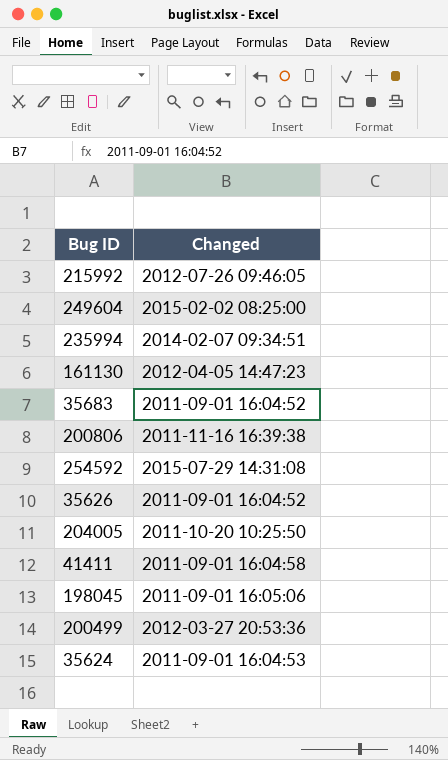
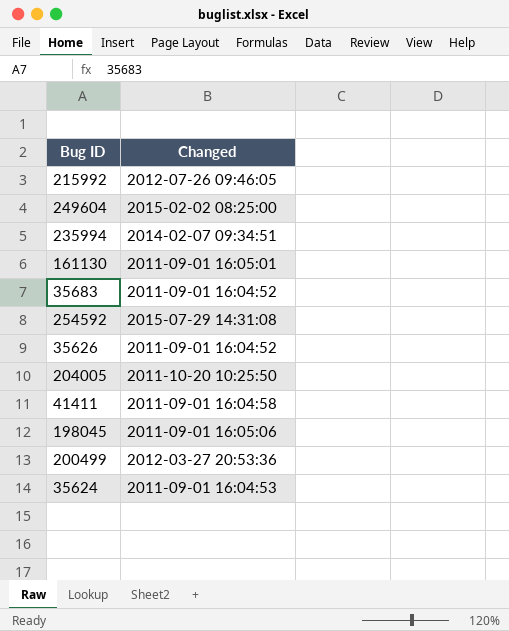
row 200806: 2011-11-16 16:39:38 -> none
161130 | Changed: 2012-04-05 14:47:23 -> 2011-09-01 16:05:01

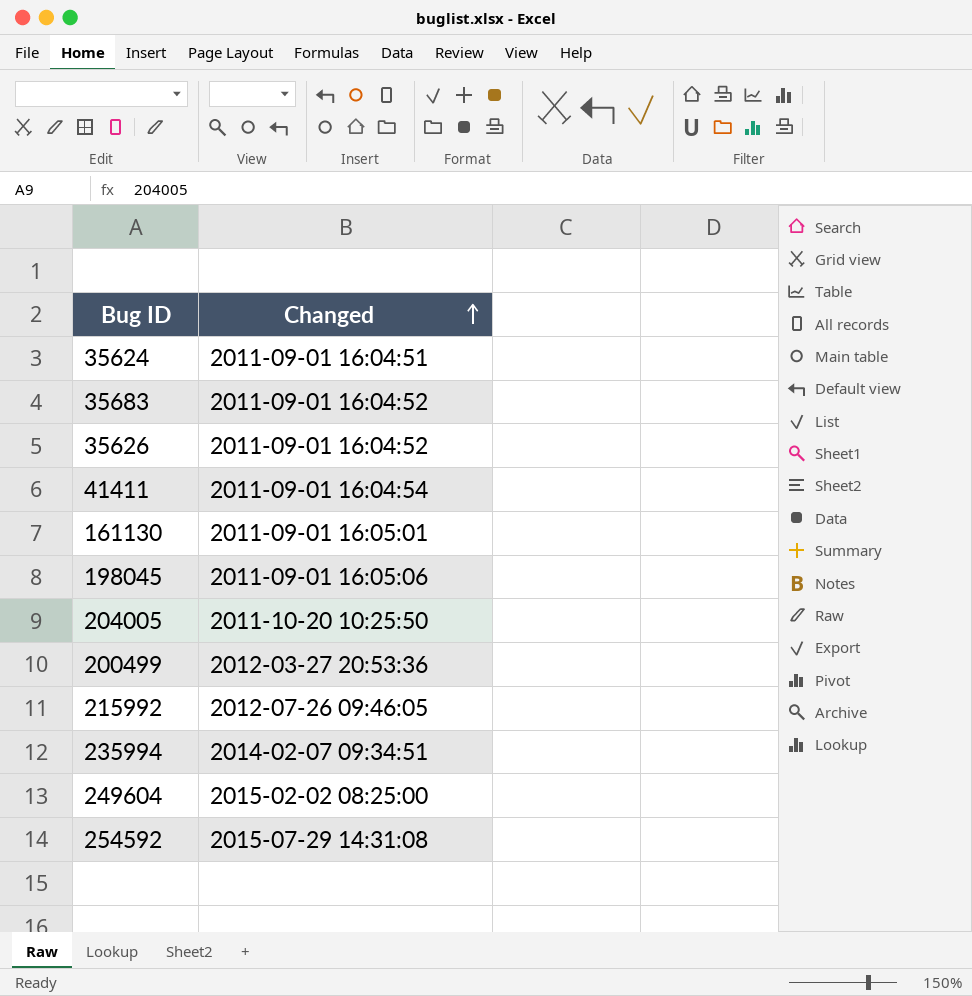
row order: none -> Changed ascending
35624 | Changed: 2011-09-01 16:04:53 -> 2011-09-01 16:04:51
41411 | Changed: 2011-09-01 16:04:58 -> 2011-09-01 16:04:54

